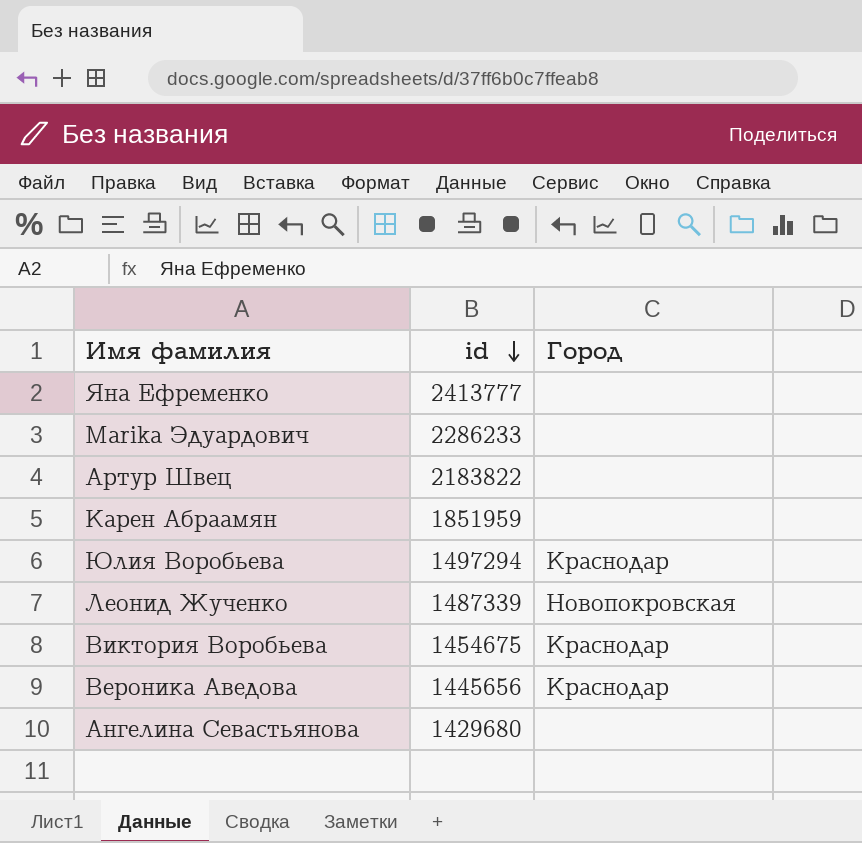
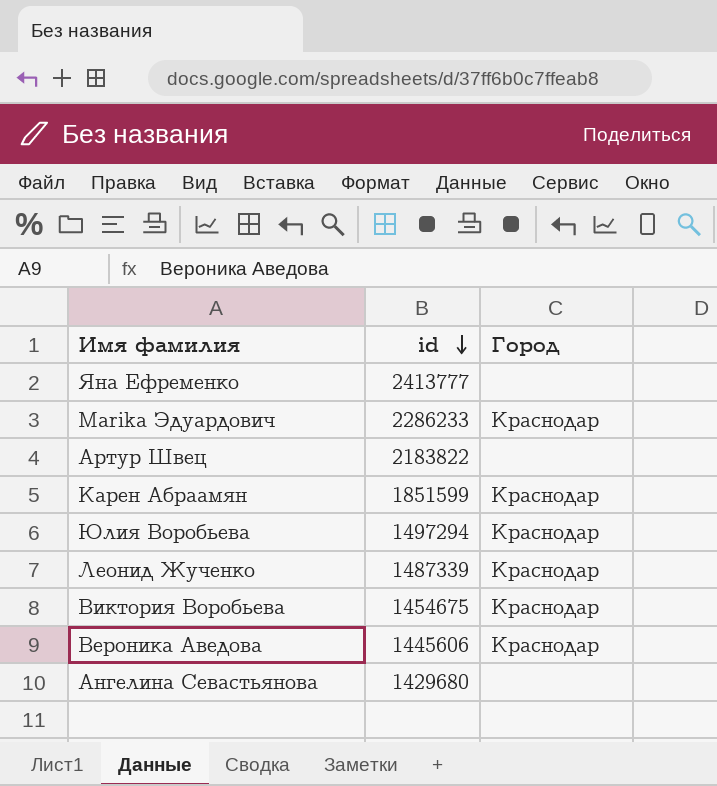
Marika Эдуардович | Город: none -> Краснодар
Карен Абраамян | id: 1851959 -> 1851599
Карен Абраамян | Город: none -> Краснодар
Леонид Жученко | Город: Новопокровская -> Краснодар
Вероника Аведова | id: 1445656 -> 1445606

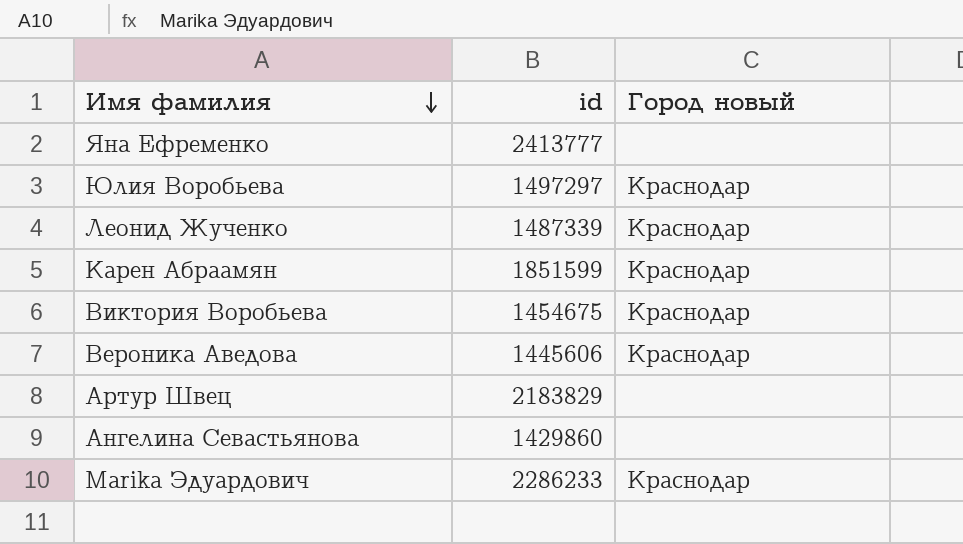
row order: id descending -> Имя фамилия descending
column name: Город -> Город новый
Юлия Воробьева | id: 1497294 -> 1497297
Артур Швец | id: 2183822 -> 2183829
Ангелина Севастьянова | id: 1429680 -> 1429860

